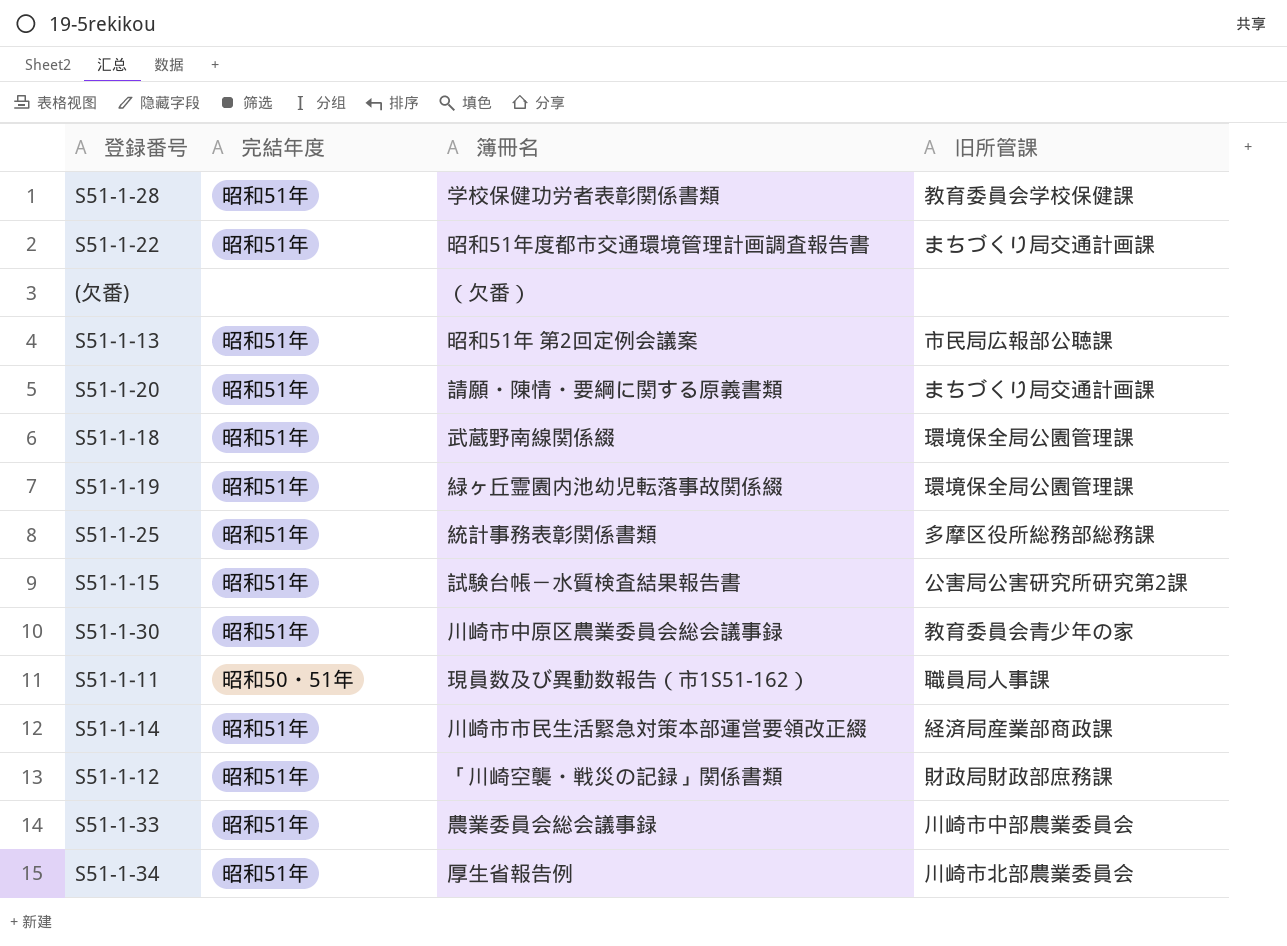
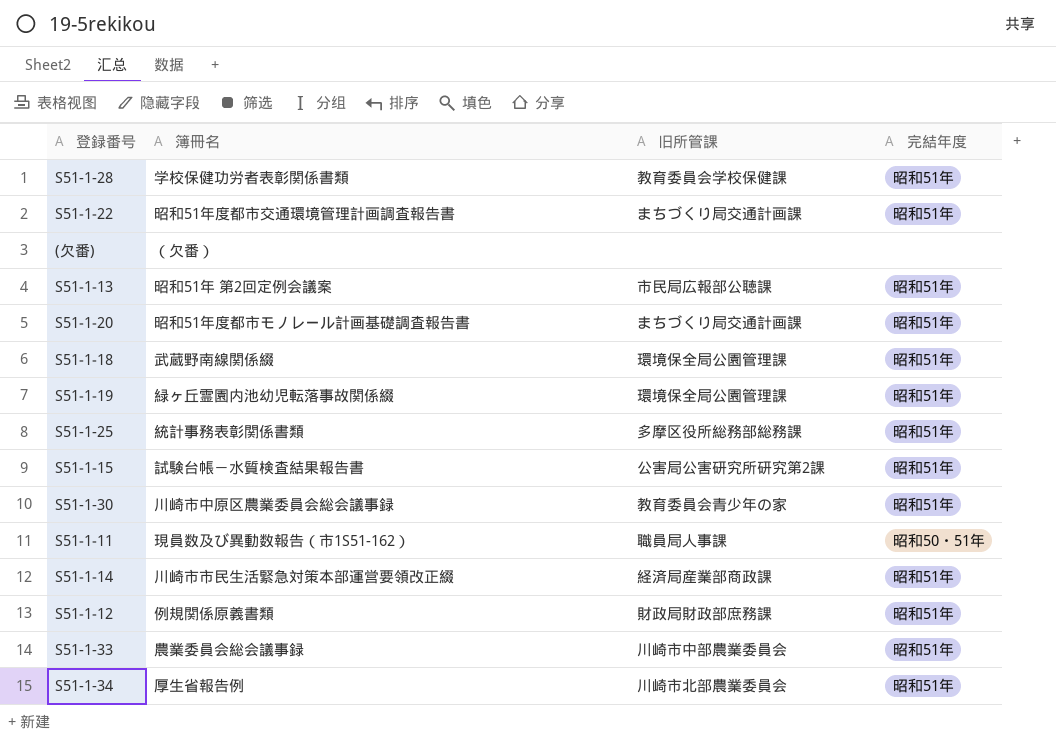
column 完結年度 | position: 2 -> 4
S51‐1‐20 | 簿冊名: 請願・陳情・要綱に関する原義書類 -> 昭和51年度都市モノレール計画基礎調査報告書
S51‐1‐12 | 簿冊名: 「川崎空襲・戦災の記録」関係書類 -> 例規関係原義書類

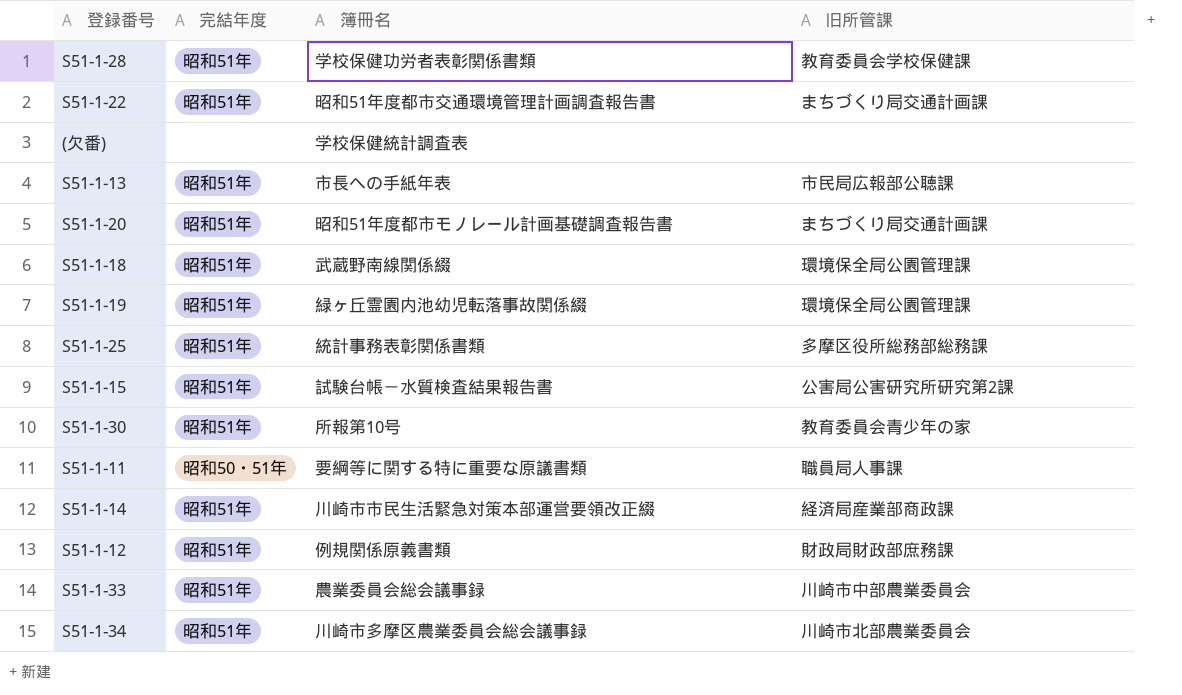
column 完結年度 | position: 4 -> 2
(欠番) | 簿冊名: （欠番） -> 学校保健統計調査表
S51‐1‐13 | 簿冊名: 昭和51年 第2回定例会議案 -> 市長への手紙年表
S51-1-30 | 簿冊名: 川崎市中原区農業委員会総会議事録 -> 所報第10号
S51‐1‐11 | 簿冊名: 現員数及び異動数報告（市1S51-162） -> 要綱等に関する特に重要な原議書類
S51-1-34 | 簿冊名: 厚生省報告例 -> 川崎市多摩区農業委員会総会議事録

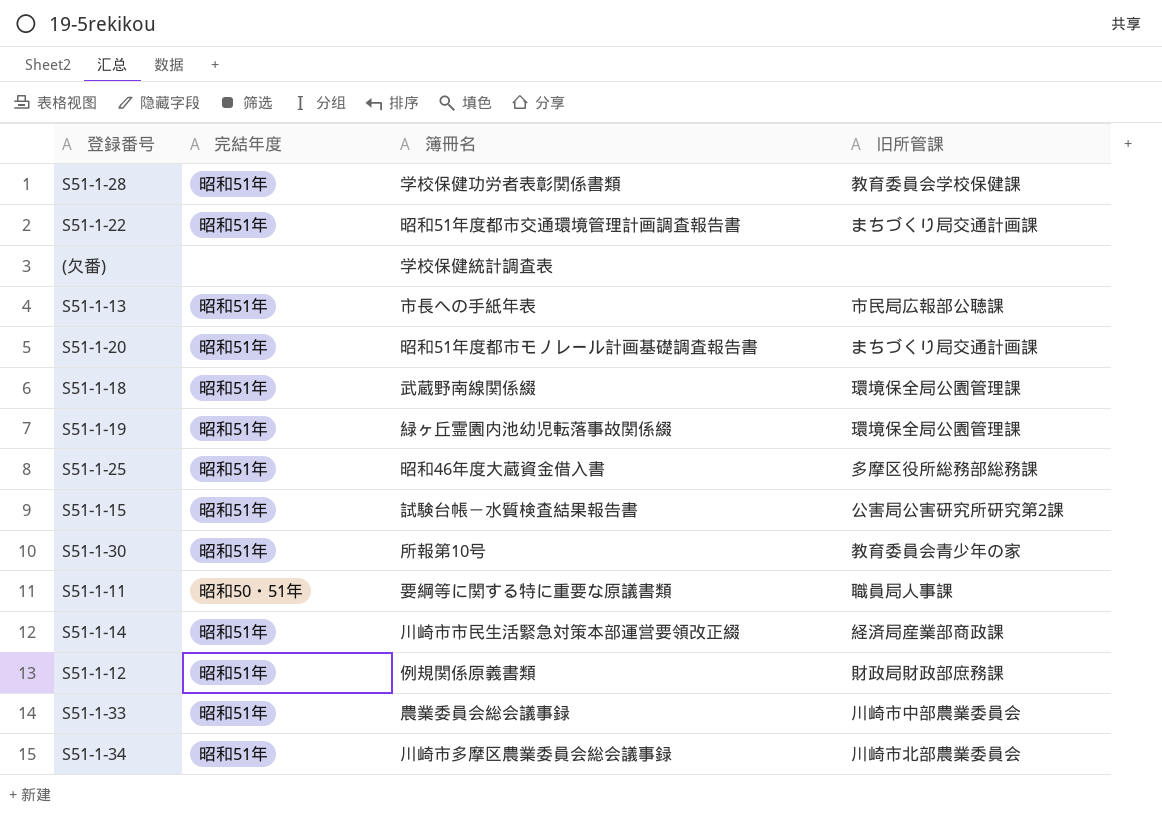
S51-1-25 | 簿冊名: 統計事務表彰関係書類 -> 昭和46年度大蔵資金借入書

